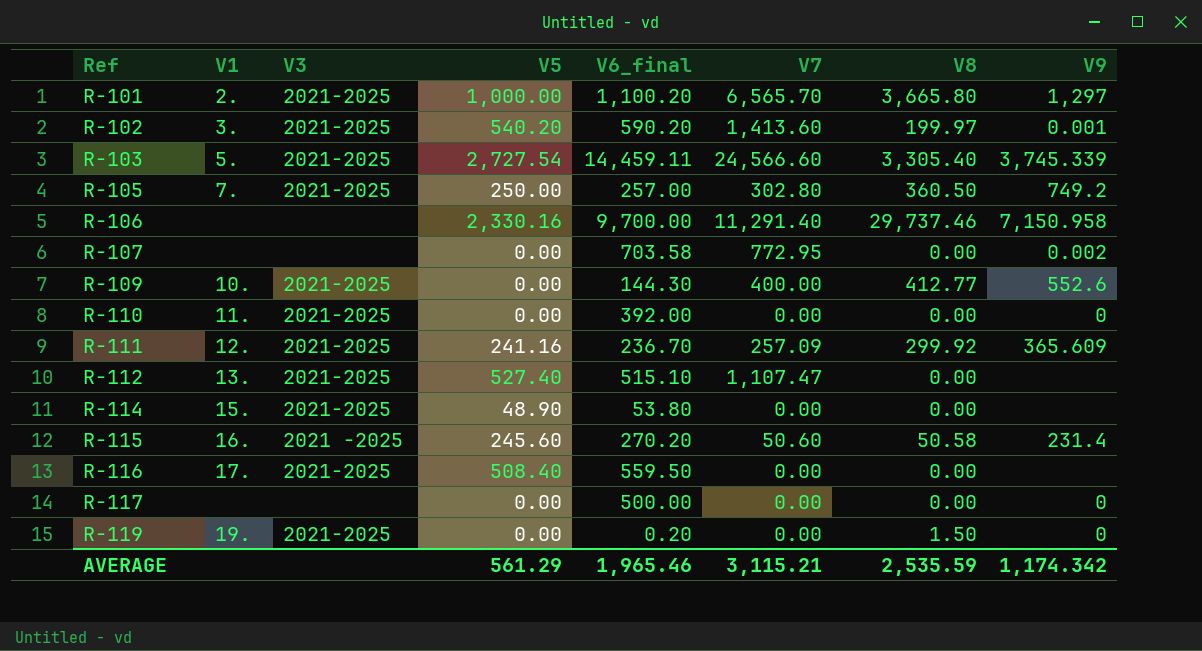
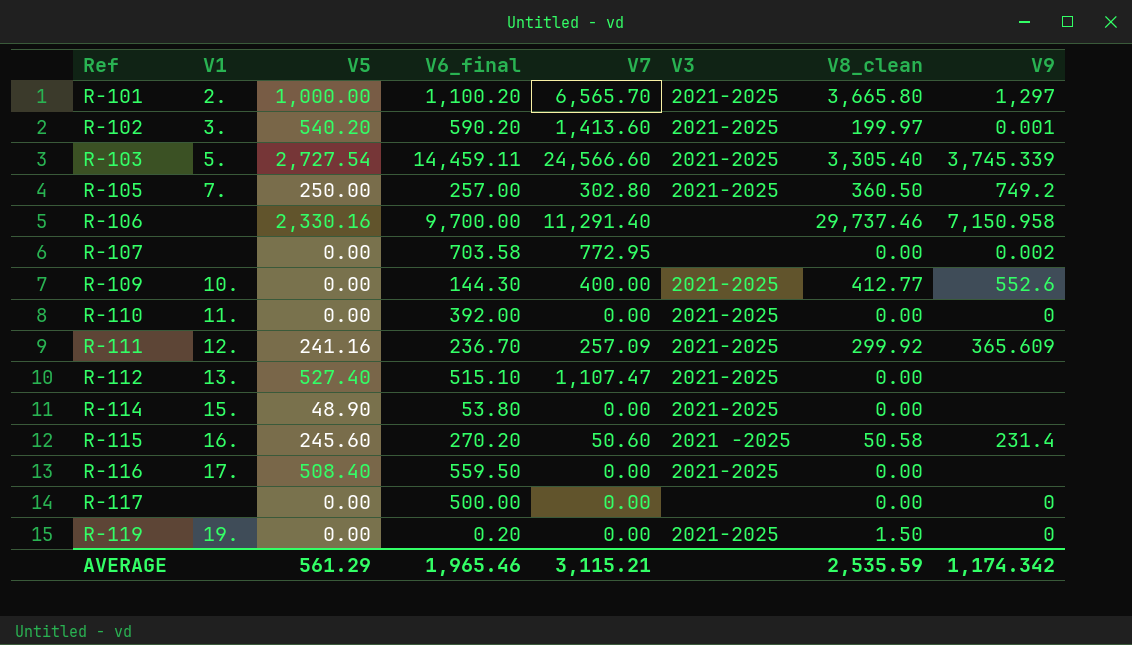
column V3 | position: 3 -> 6
column name: V8 -> V8_clean

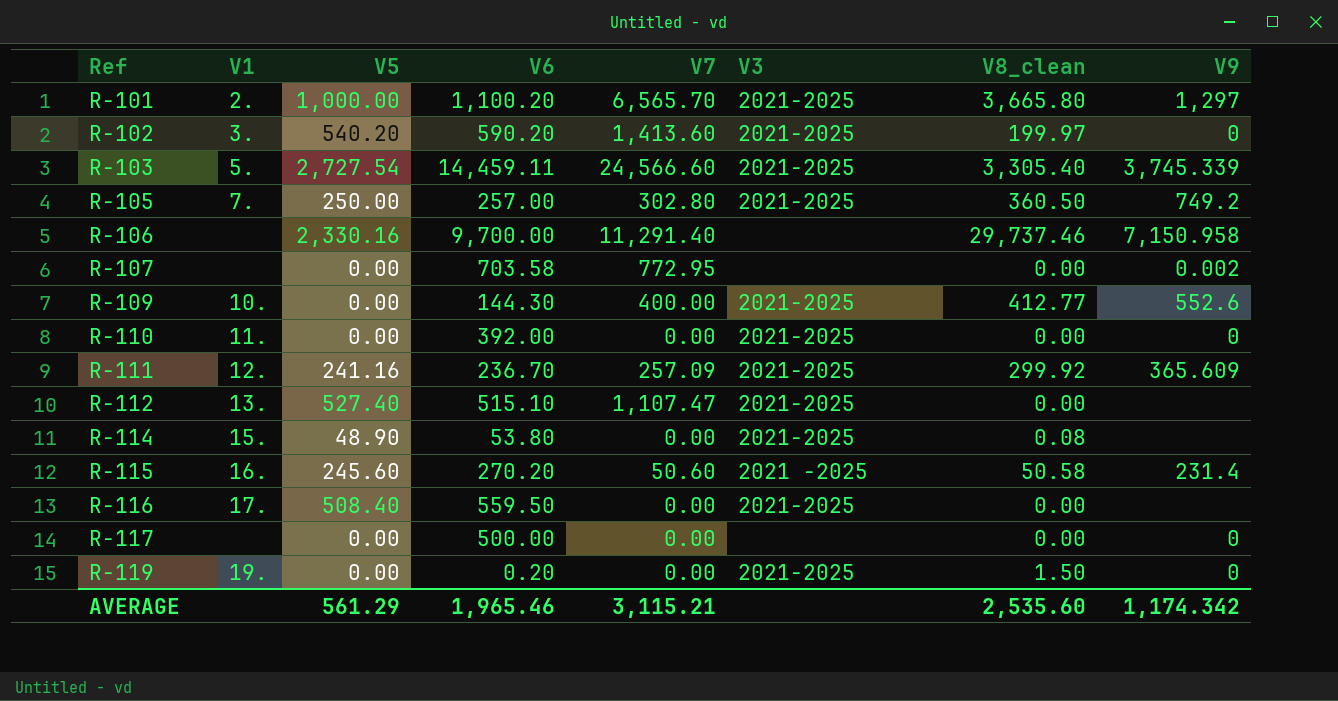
column name: V6_final -> V6
R-102 | V9: 0.001 -> 0
R-114 | V8_clean: 0.00 -> 0.08
AVERAGE | V8_clean: 2,535.59 -> 2,535.60

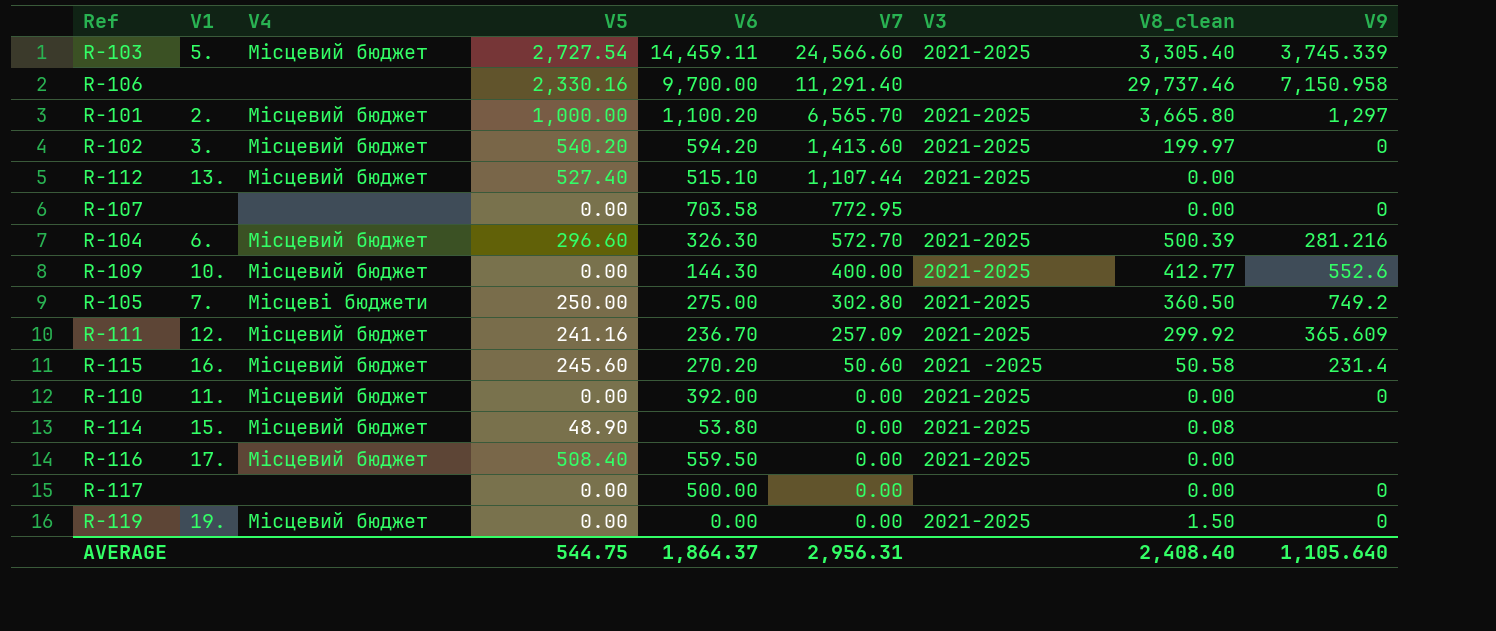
row order: Ref ascending -> V7 descending
column V4 | position: none -> 3
R-102 | V6: 590.20 -> 594.20
R-112 | V7: 1,107.47 -> 1,107.44
R-107 | V9: 0.002 -> 0
row R-104: none -> 6. | Місцевий бюджет | 296.60 | 326.30 | 572.70 | 2021-2025 | 500.39 | 281.216
R-105 | V6: 257.00 -> 275.00
R-119 | V6: 0.20 -> 0.00
AVERAGE | V5: 561.29 -> 544.75
AVERAGE | V6: 1,965.46 -> 1,864.37
AVERAGE | V7: 3,115.21 -> 2,956.31
AVERAGE | V8_clean: 2,535.60 -> 2,408.40
AVERAGE | V9: 1,174.342 -> 1,105.640

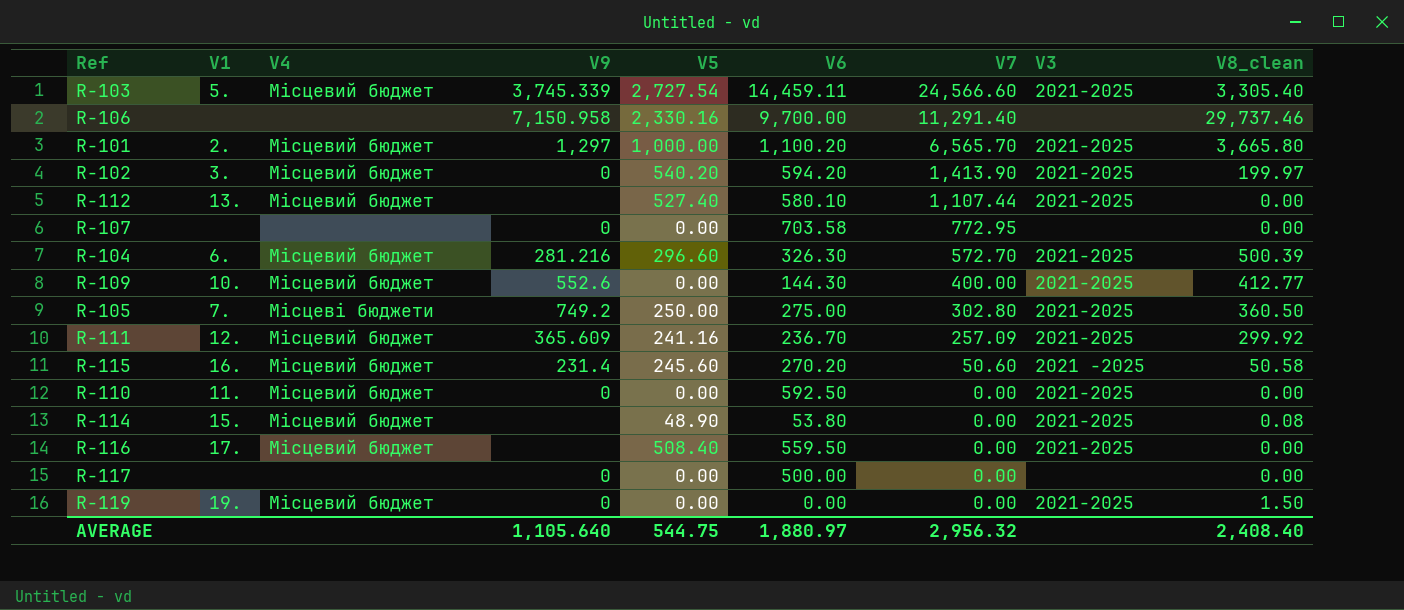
column V9 | position: 9 -> 4
R-102 | V7: 1,413.60 -> 1,413.90
R-112 | V6: 515.10 -> 580.10
R-110 | V6: 392.00 -> 592.50
AVERAGE | V6: 1,864.37 -> 1,880.97
AVERAGE | V7: 2,956.31 -> 2,956.32

